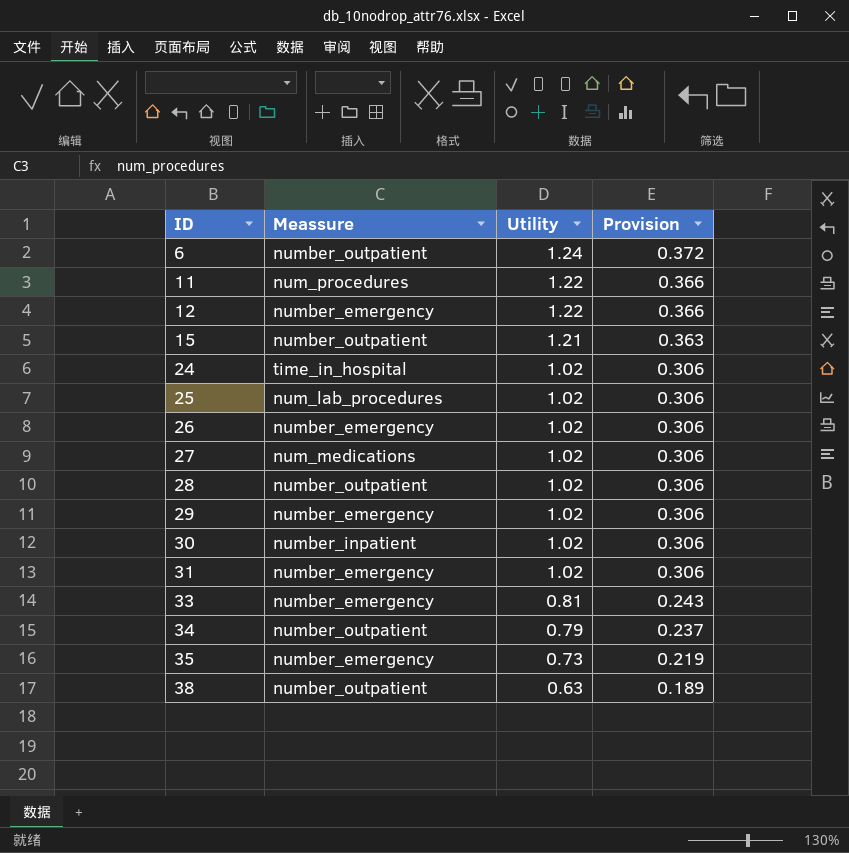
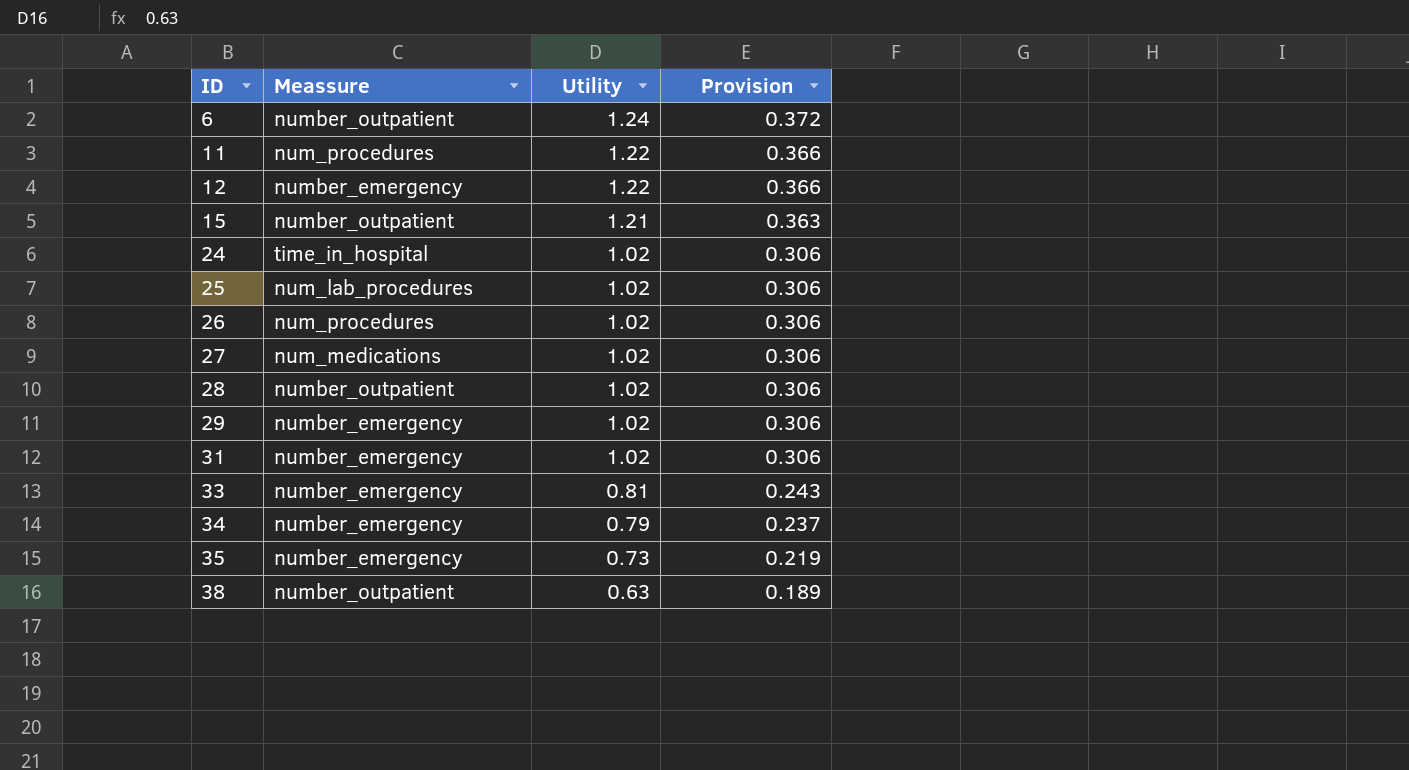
row 30: number_inpatient | 1.02 | 0.306 -> none
26 | Meassure: number_emergency -> num_procedures
34 | Meassure: number_outpatient -> number_emergency

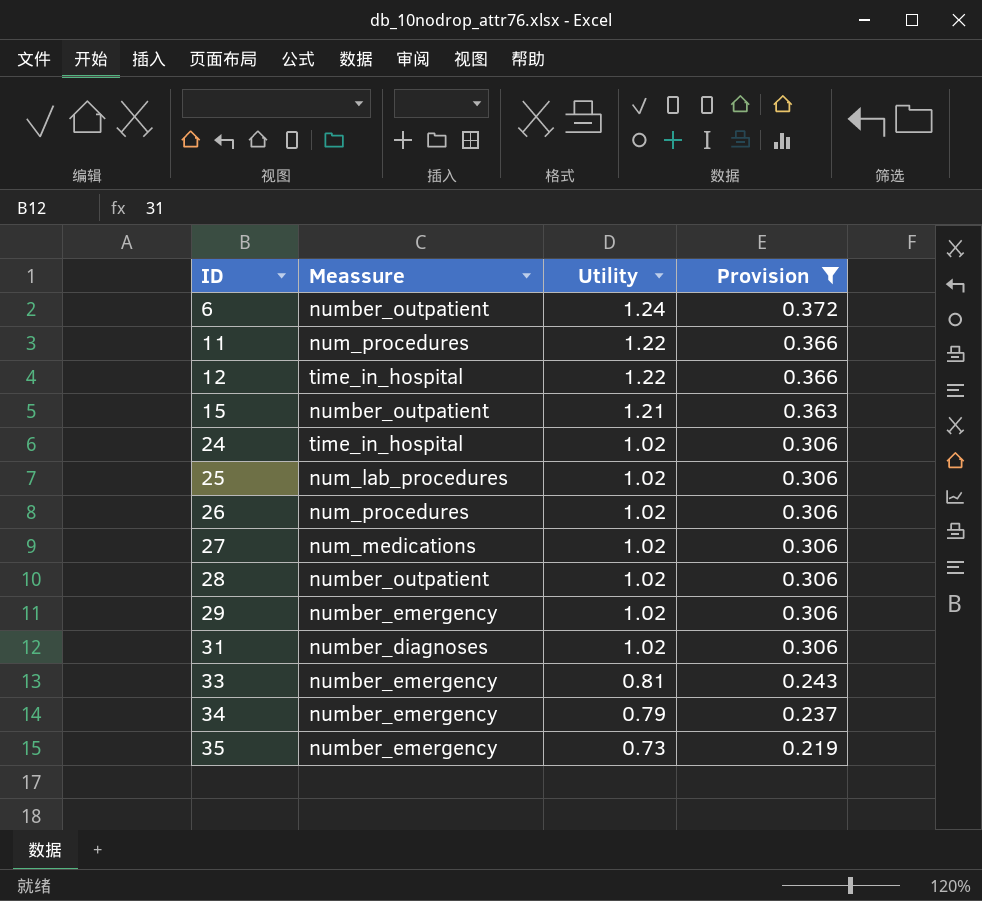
filter: none -> Provision != 0.189
12 | Meassure: number_emergency -> time_in_hospital
31 | Meassure: number_emergency -> number_diagnoses

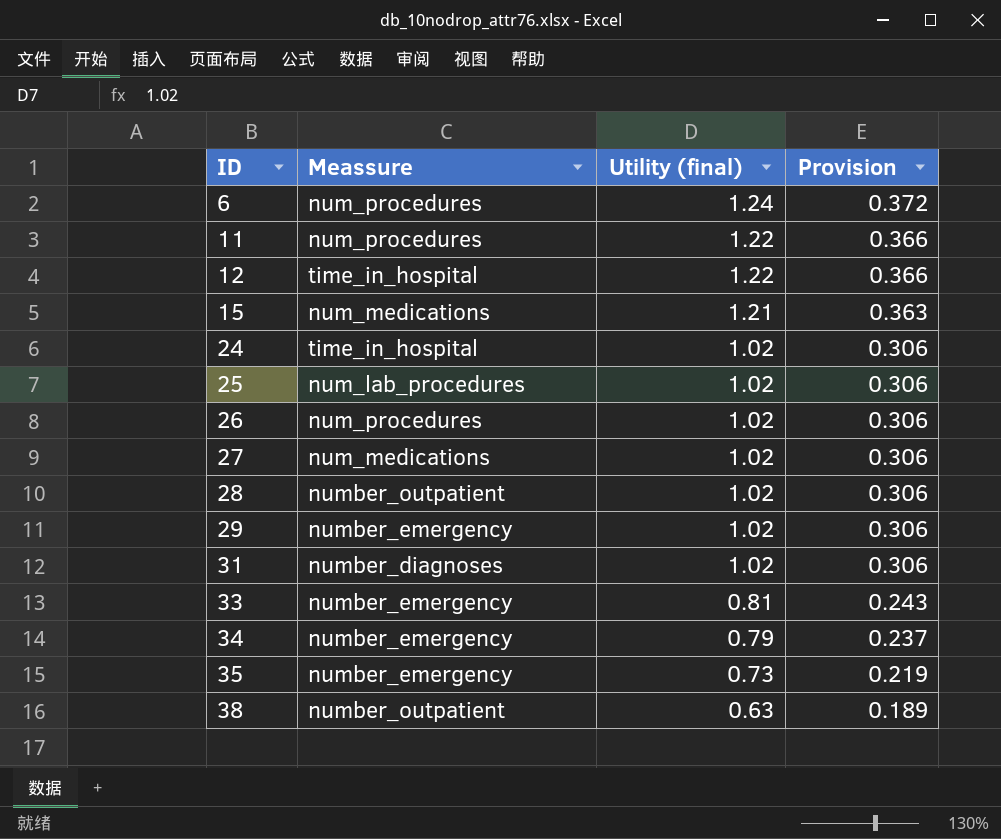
filter: Provision != 0.189 -> none
column name: Utility -> Utility (final)
6 | Meassure: number_outpatient -> num_procedures
15 | Meassure: number_outpatient -> num_medications

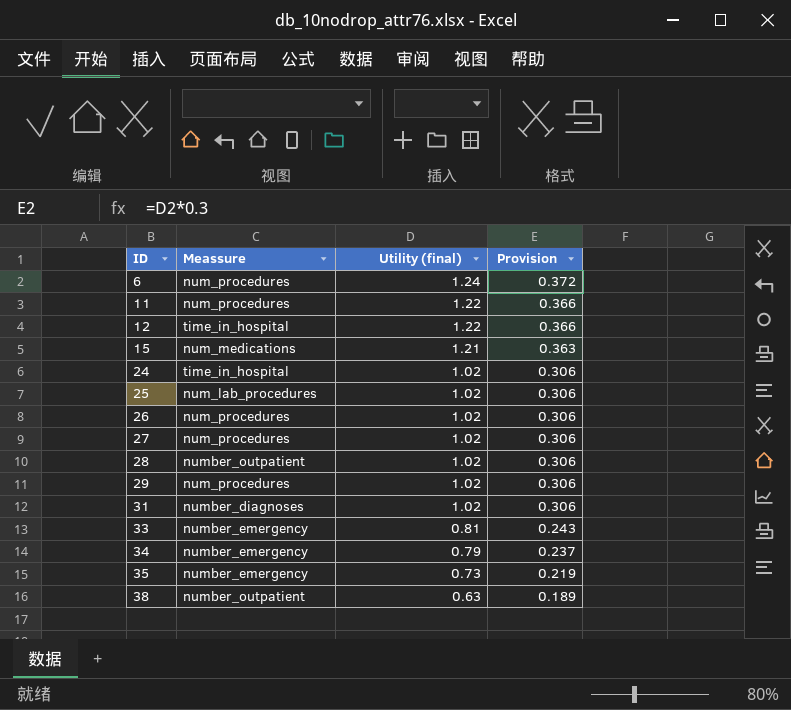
27 | Meassure: num_medications -> num_procedures
29 | Meassure: number_emergency -> num_procedures

